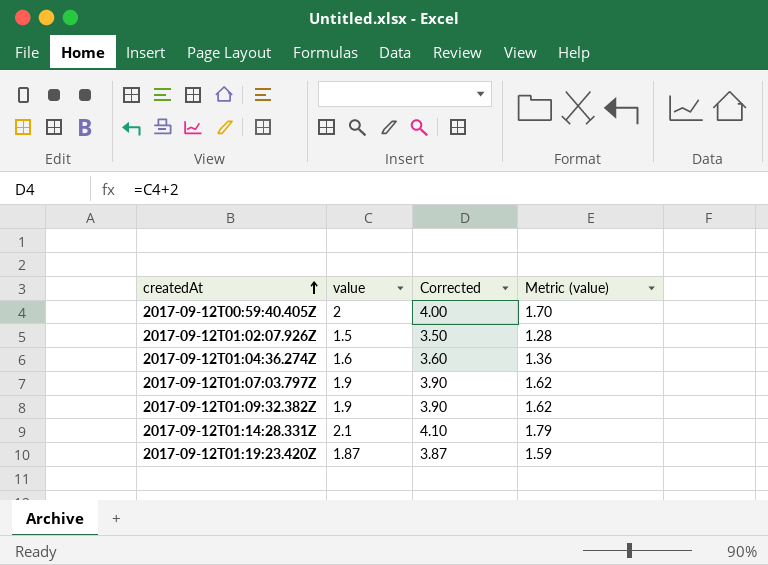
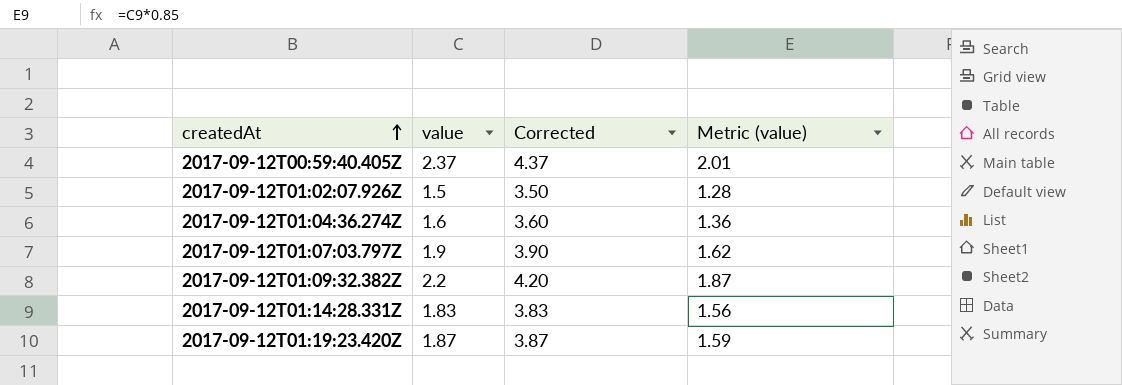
2017-09-12T00:59:40.405Z | value: 2 -> 2.37
2017-09-12T00:59:40.405Z | Corrected: 4.00 -> 4.37
2017-09-12T00:59:40.405Z | Metric (value): 1.70 -> 2.01
2017-09-12T01:09:32.382Z | value: 1.9 -> 2.2
2017-09-12T01:09:32.382Z | Corrected: 3.90 -> 4.20
2017-09-12T01:09:32.382Z | Metric (value): 1.62 -> 1.87
2017-09-12T01:14:28.331Z | value: 2.1 -> 1.83
2017-09-12T01:14:28.331Z | Corrected: 4.10 -> 3.83
2017-09-12T01:14:28.331Z | Metric (value): 1.79 -> 1.56

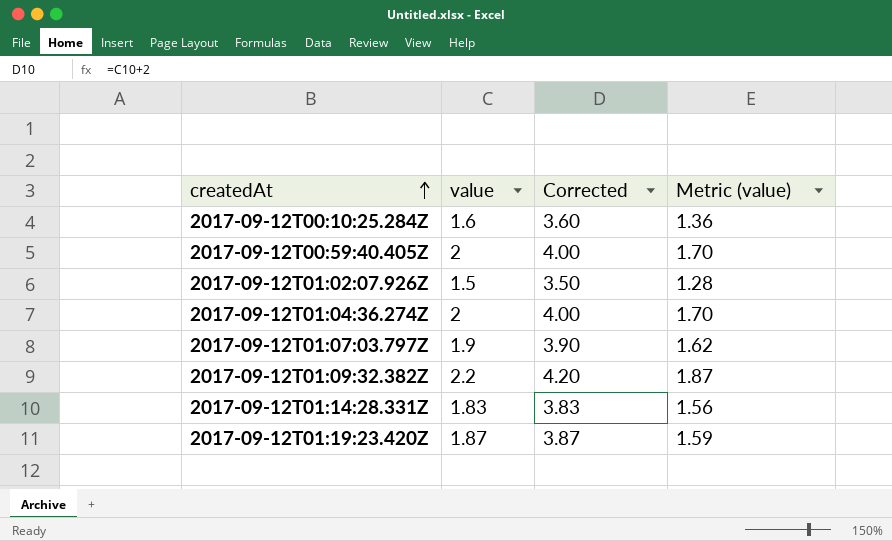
row 2017-09-12T00:10:25.284Z: none -> 1.6 | 3.60 | 1.36
2017-09-12T00:59:40.405Z | value: 2.37 -> 2
2017-09-12T00:59:40.405Z | Corrected: 4.37 -> 4.00
2017-09-12T00:59:40.405Z | Metric (value): 2.01 -> 1.70
2017-09-12T01:04:36.274Z | value: 1.6 -> 2
2017-09-12T01:04:36.274Z | Corrected: 3.60 -> 4.00
2017-09-12T01:04:36.274Z | Metric (value): 1.36 -> 1.70

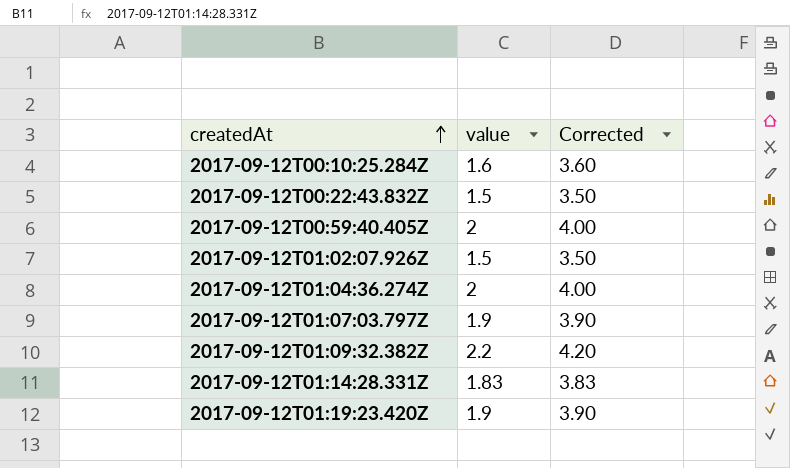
column Metric (value) | formula: [value] * 0.85 -> none
row 2017-09-12T00:22:43.832Z: none -> 1.5 | 3.50
2017-09-12T01:19:23.420Z | value: 1.87 -> 1.9
2017-09-12T01:19:23.420Z | Corrected: 3.87 -> 3.90

